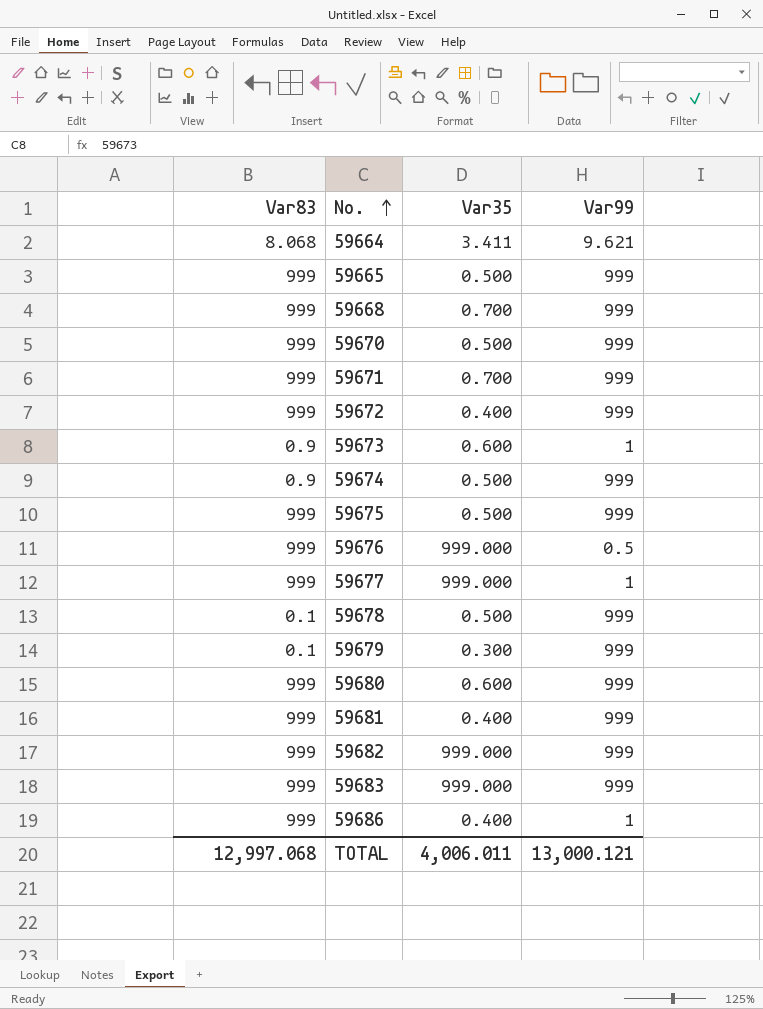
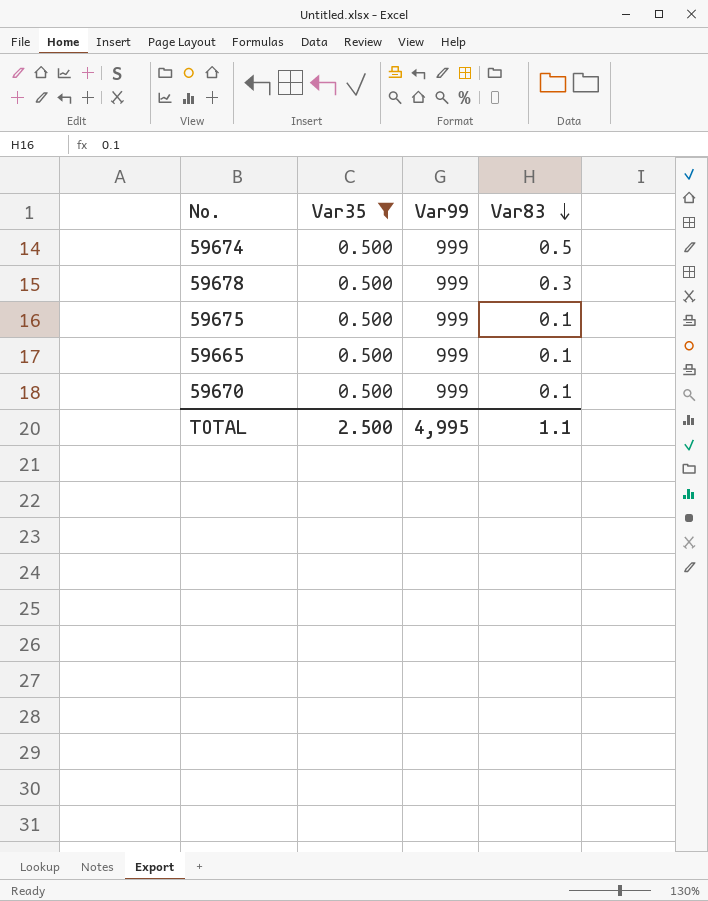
filter: none -> Var35 = 0.500
row order: No. ascending -> Var83 descending
column Var83 | position: 1 -> 4
59674 | Var83: 0.9 -> 0.5
59678 | Var83: 0.1 -> 0.3
59675 | Var83: 999 -> 0.1
59665 | Var83: 999 -> 0.1
59670 | Var83: 999 -> 0.1
TOTAL | Var35: 4,006.011 -> 2.500
TOTAL | Var99: 13,000.121 -> 4,995
TOTAL | Var83: 12,997.068 -> 1.1

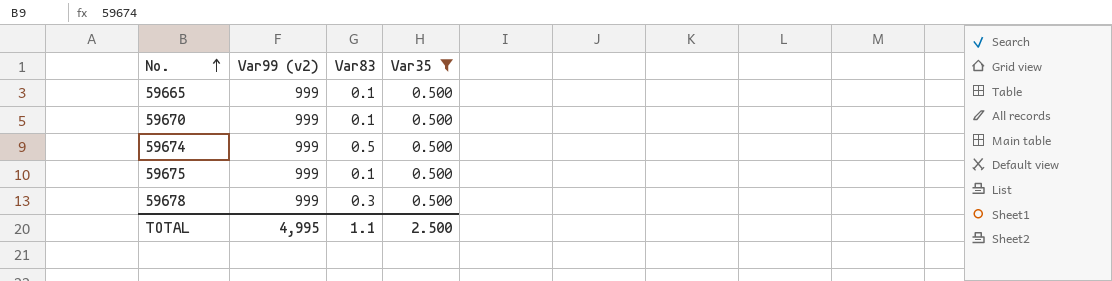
row order: Var83 descending -> No. ascending
column name: Var99 -> Var99 (v2)
column Var35 | position: 2 -> 4

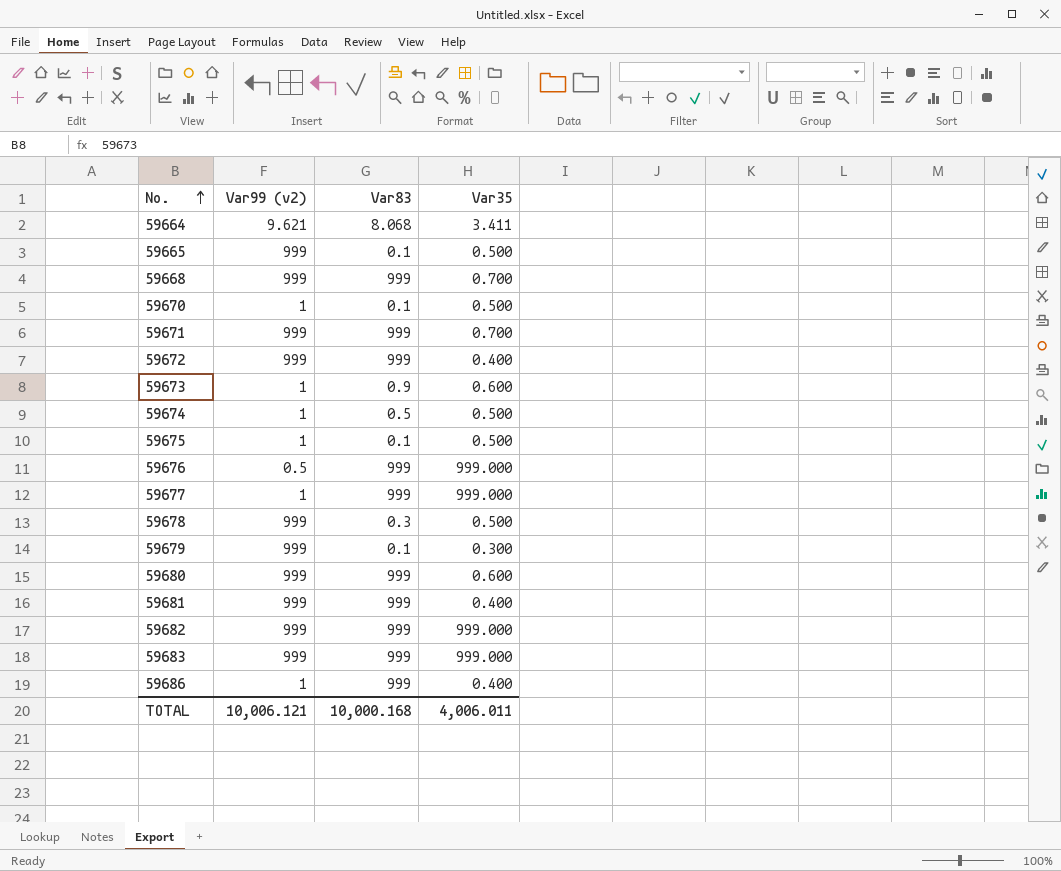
filter: Var35 = 0.500 -> none
59670 | Var99 (v2): 999 -> 1
59674 | Var99 (v2): 999 -> 1
59675 | Var99 (v2): 999 -> 1
TOTAL | Var99 (v2): 4,995 -> 10,006.121
TOTAL | Var83: 1.1 -> 10,000.168
TOTAL | Var35: 2.500 -> 4,006.011

